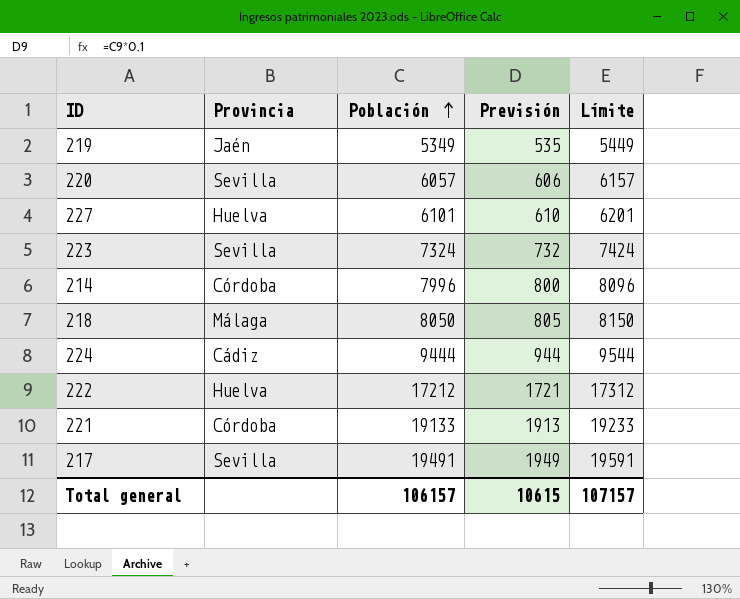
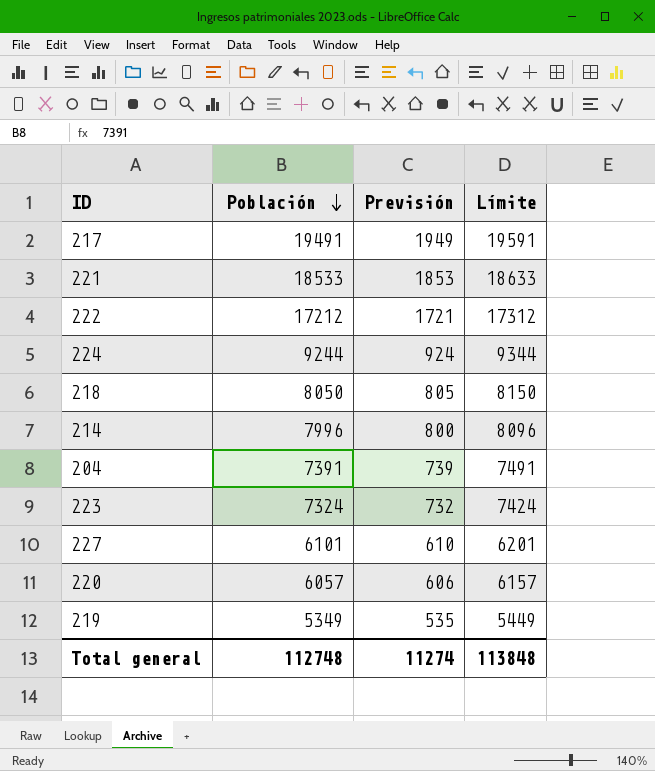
row order: Población ascending -> Población descending
column Provincia | position: 2 -> none
221 | Población: 19133 -> 18533
221 | Previsión: 1913 -> 1853
221 | Límite: 19233 -> 18633
224 | Población: 9444 -> 9244
224 | Previsión: 944 -> 924
224 | Límite: 9544 -> 9344
row 204: none -> 7391 | 739 | 7491
Total general | Población: 106157 -> 112748
Total general | Previsión: 10615 -> 11274
Total general | Límite: 107157 -> 113848

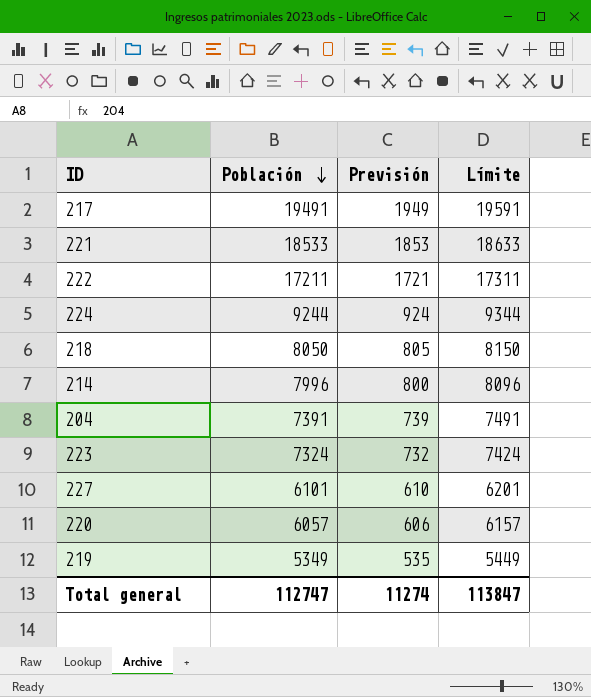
222 | Población: 17212 -> 17211
222 | Límite: 17312 -> 17311
Total general | Población: 112748 -> 112747
Total general | Límite: 113848 -> 113847

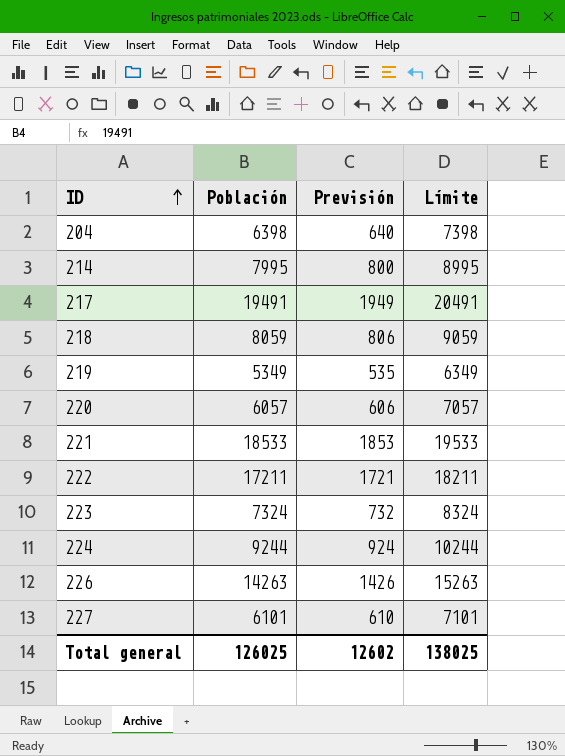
row order: Población descending -> ID ascending
column Límite | formula: [Población] + 100 -> [Población] + 1000
204 | Población: 7391 -> 6398
204 | Previsión: 739 -> 640
214 | Población: 7996 -> 7995
218 | Población: 8050 -> 8059
218 | Previsión: 805 -> 806
row 226: none -> 14263 | 1426 | 15263
Total general | Población: 112747 -> 126025
Total general | Previsión: 11274 -> 12602
Total general | Límite: 113847 -> 138025

